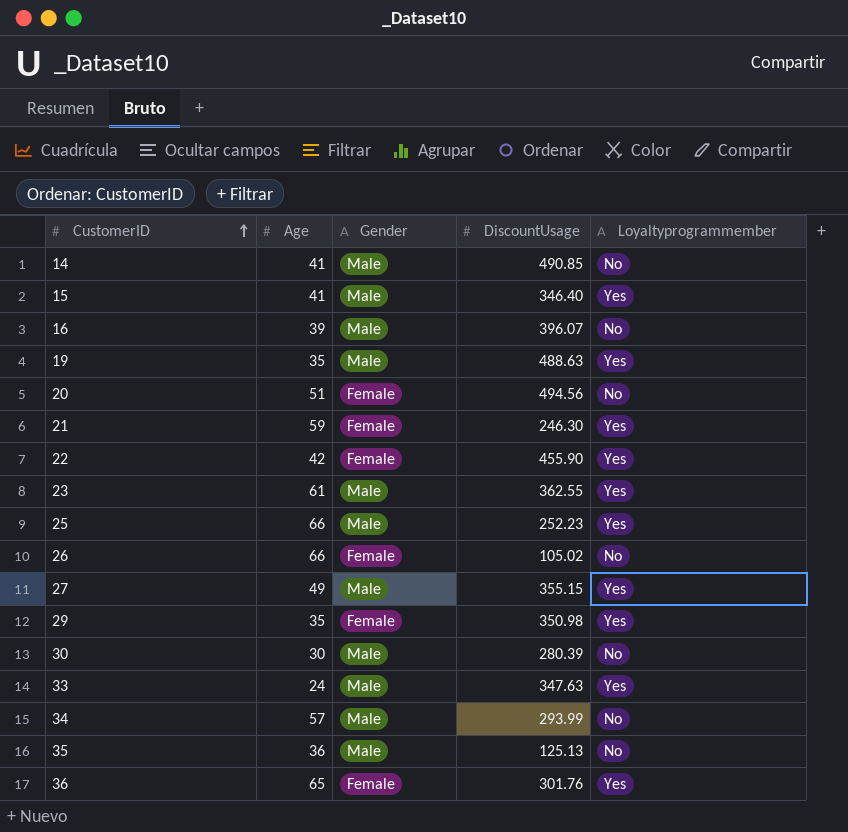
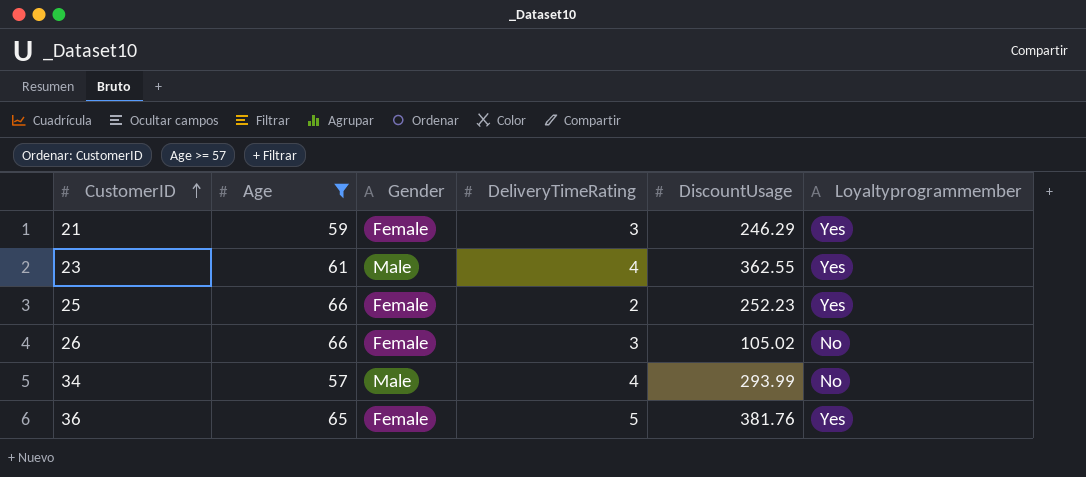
filter: none -> Age >= 57
column DeliveryTimeRating | position: none -> 4
21 | DiscountUsage: 246.30 -> 246.29
25 | Gender: Male -> Female
36 | DiscountUsage: 301.76 -> 381.76

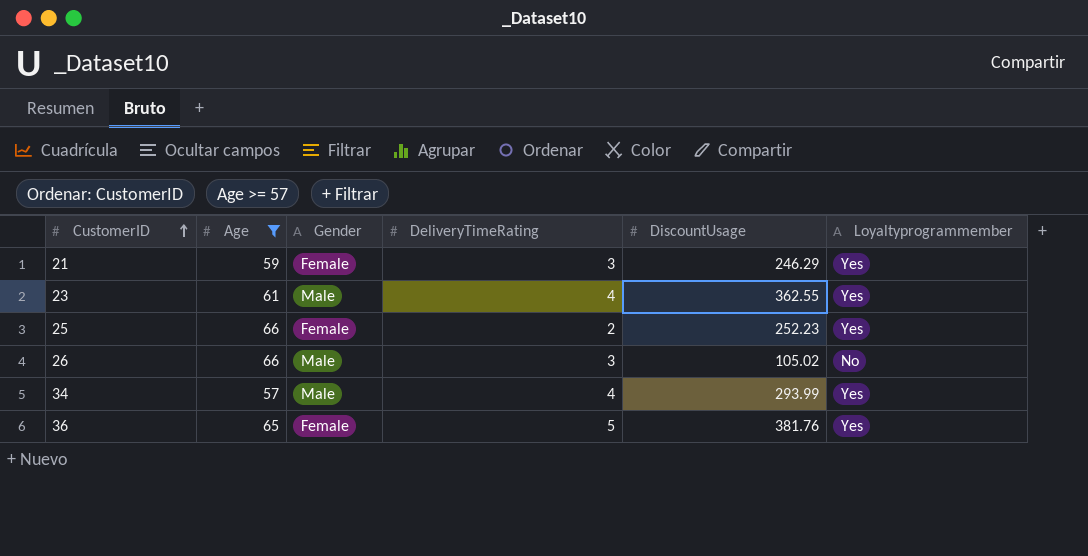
26 | Gender: Female -> Male
34 | Loyaltyprogrammember: No -> Yes

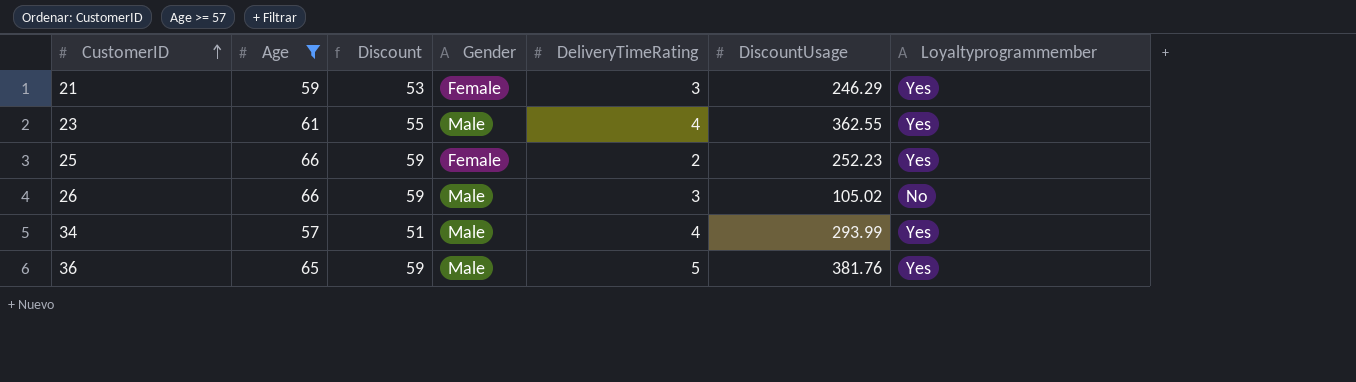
column Discount | formula: none -> [Age] * 0.9
36 | Gender: Female -> Male

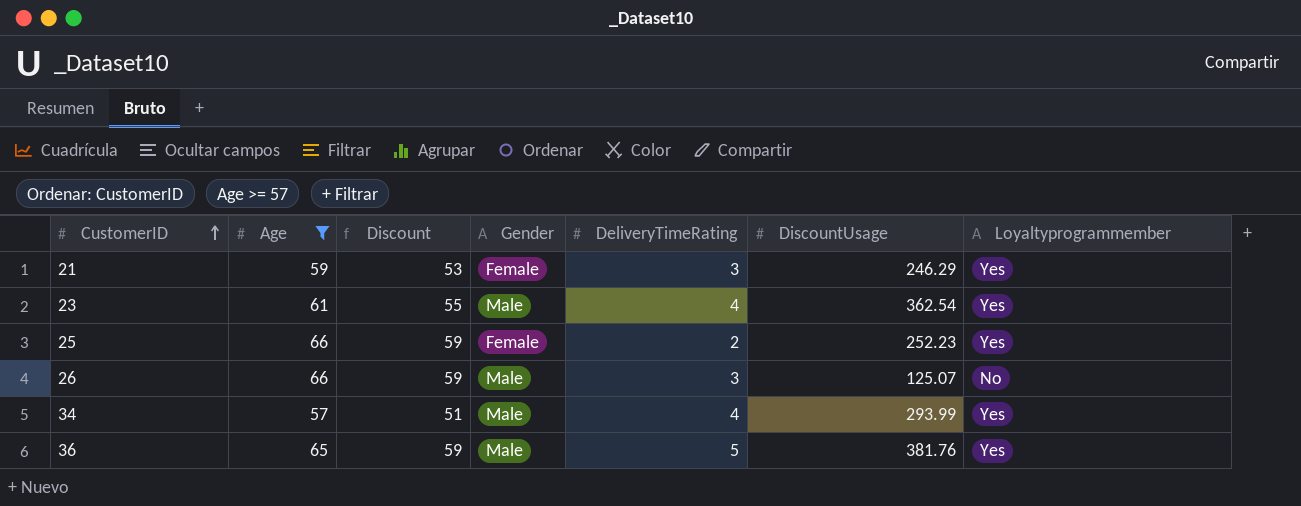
23 | DiscountUsage: 362.55 -> 362.54
26 | DiscountUsage: 105.02 -> 125.07

